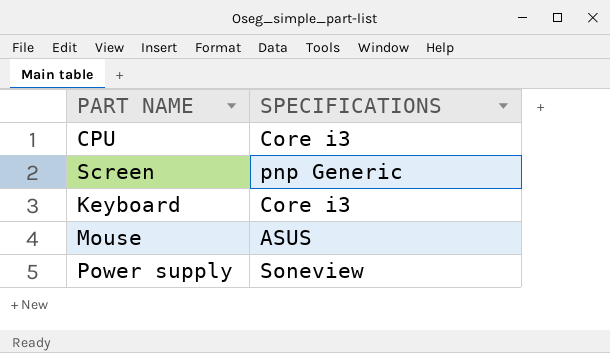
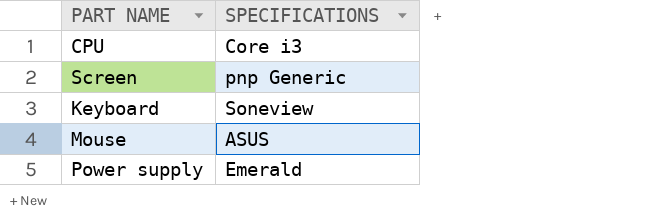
Keyboard | SPECIFICATIONS: Core i3 -> Soneview
Power supply | SPECIFICATIONS: Soneview -> Emerald

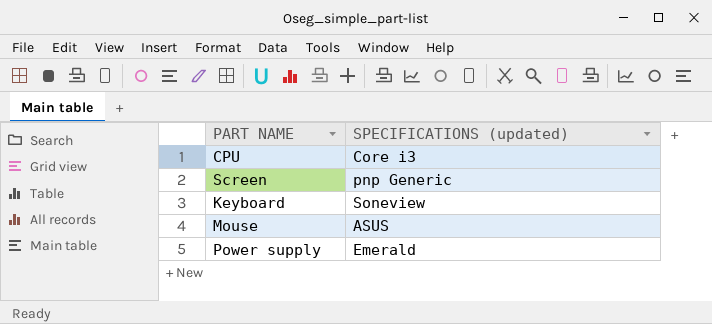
column name: SPECIFICATIONS -> SPECIFICATIONS (updated)

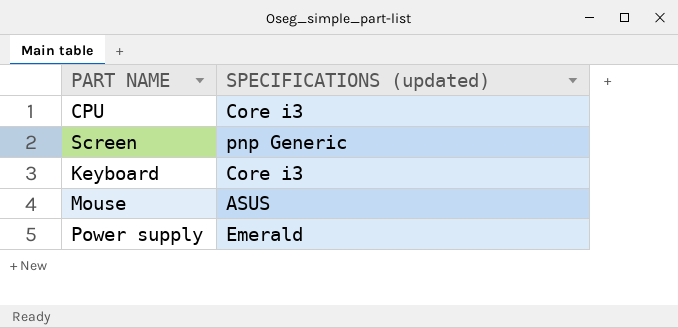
Keyboard | SPECIFICATIONS (updated): Soneview -> Core i3

